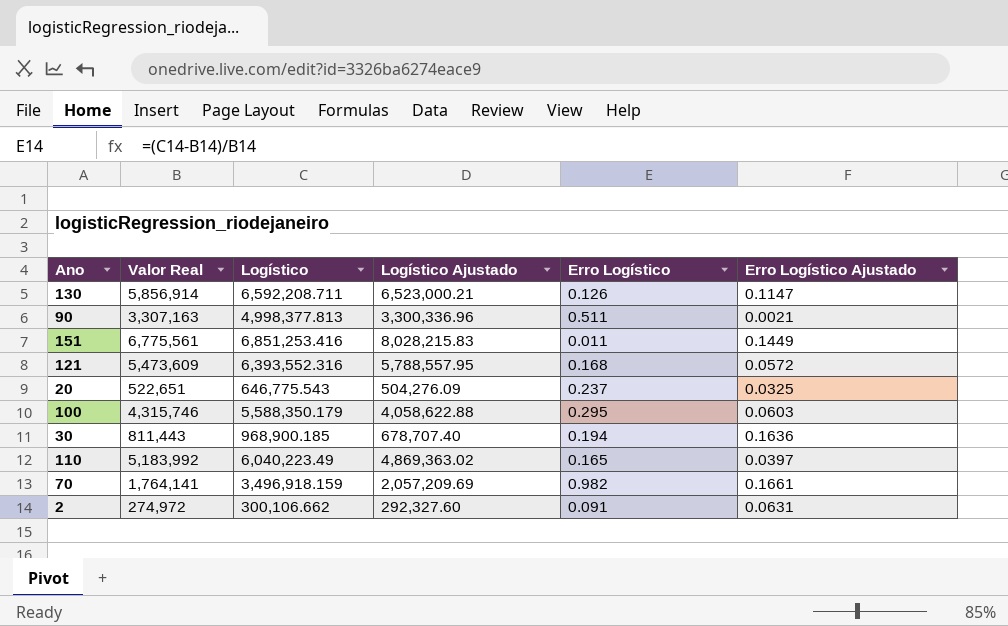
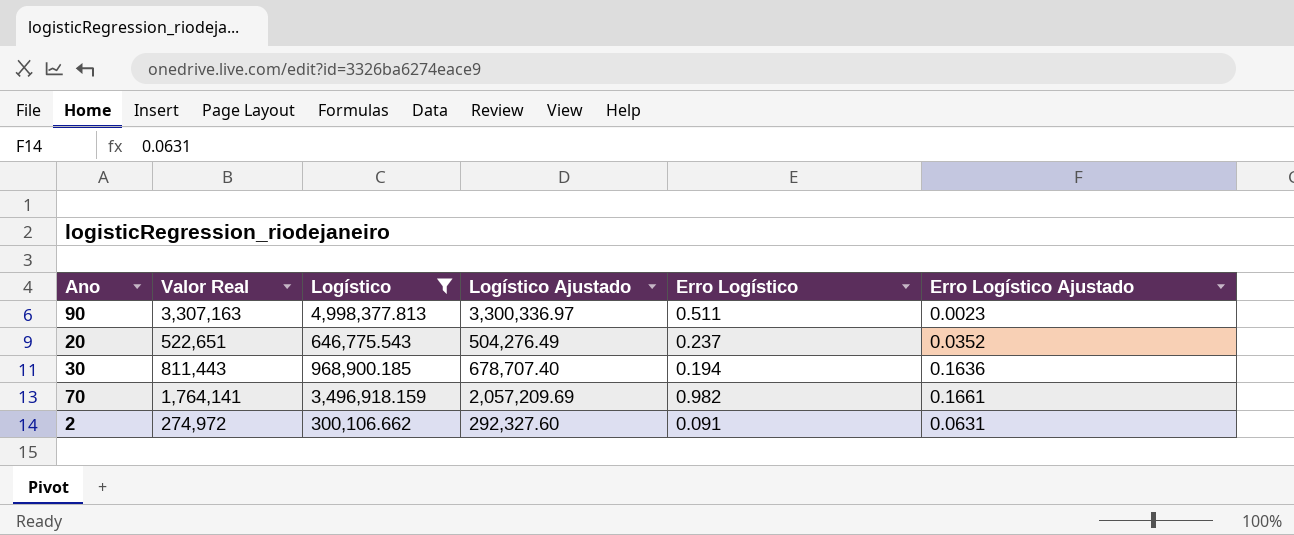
filter: none -> Logístico <= 4,998,377.813
90 | Logístico Ajustado: 3,300,336.96 -> 3,300,336.97
90 | Erro Logístico Ajustado: 0.0021 -> 0.0023
20 | Logístico Ajustado: 504,276.09 -> 504,276.49
20 | Erro Logístico Ajustado: 0.0325 -> 0.0352

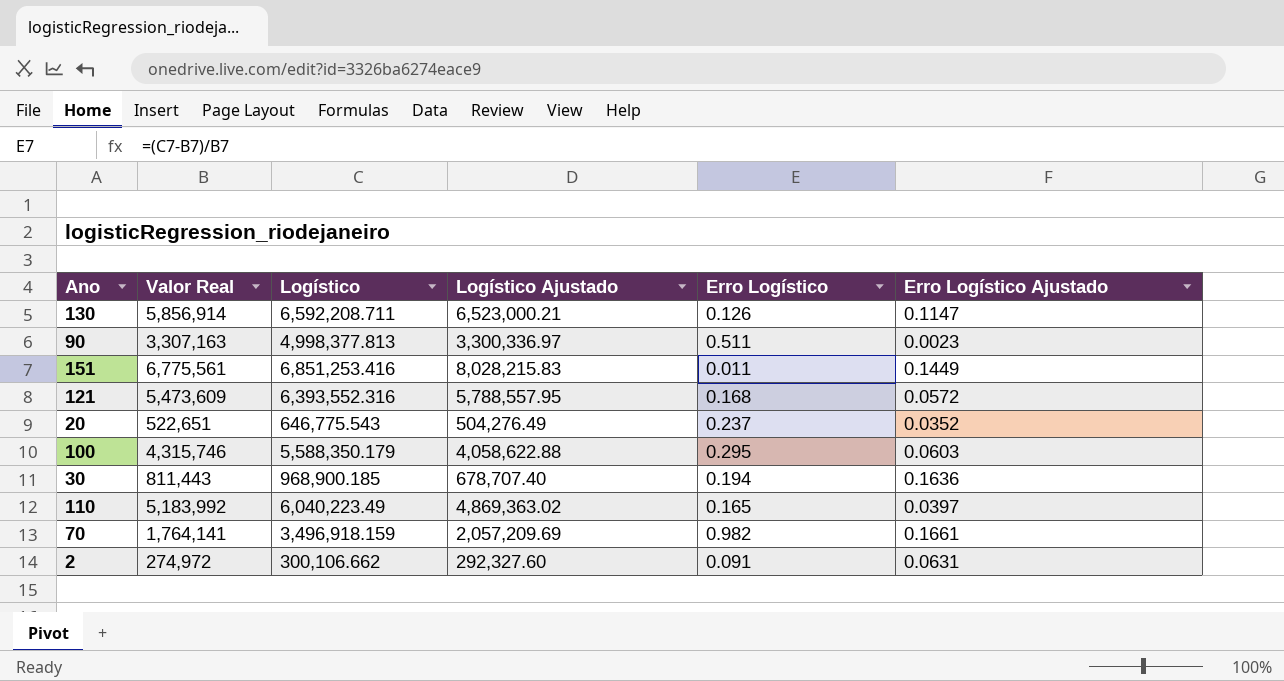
filter: Logístico <= 4,998,377.813 -> none

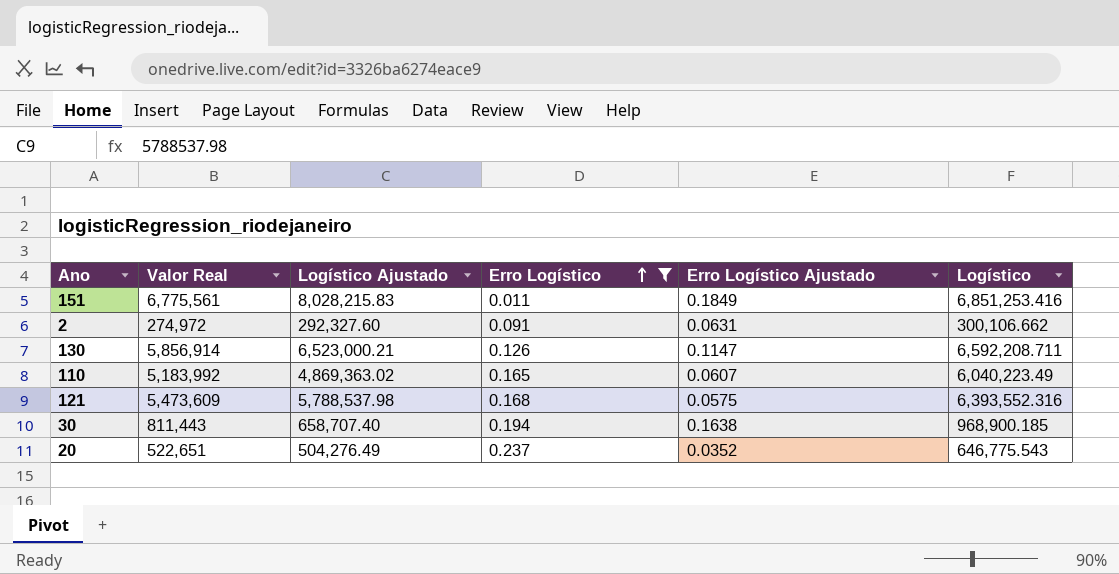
filter: none -> Erro Logístico <= 0.237
row order: none -> Erro Logístico ascending
column Logístico | position: 3 -> 6
151 | Erro Logístico Ajustado: 0.1449 -> 0.1849
110 | Erro Logístico Ajustado: 0.0397 -> 0.0607
121 | Logístico Ajustado: 5,788,557.95 -> 5,788,537.98
121 | Erro Logístico Ajustado: 0.0572 -> 0.0575
30 | Logístico Ajustado: 678,707.40 -> 658,707.40
30 | Erro Logístico Ajustado: 0.1636 -> 0.1638

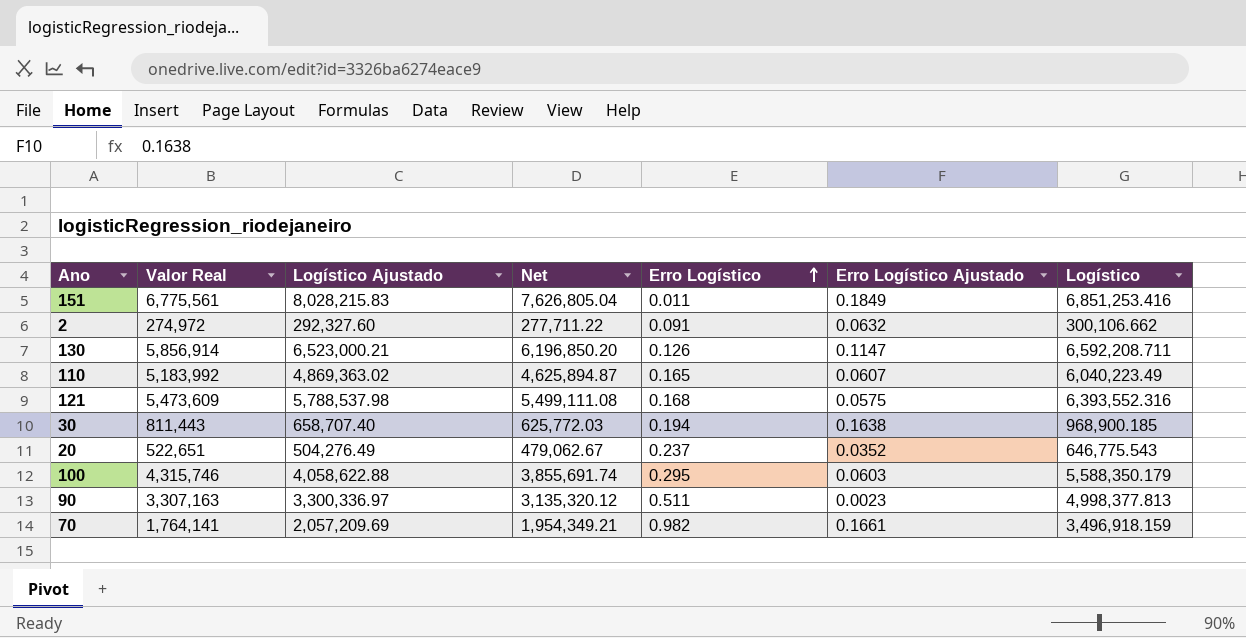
filter: Erro Logístico <= 0.237 -> none
column Net | formula: none -> [Logístico Ajustado] * 0.95
2 | Erro Logístico Ajustado: 0.0631 -> 0.0632

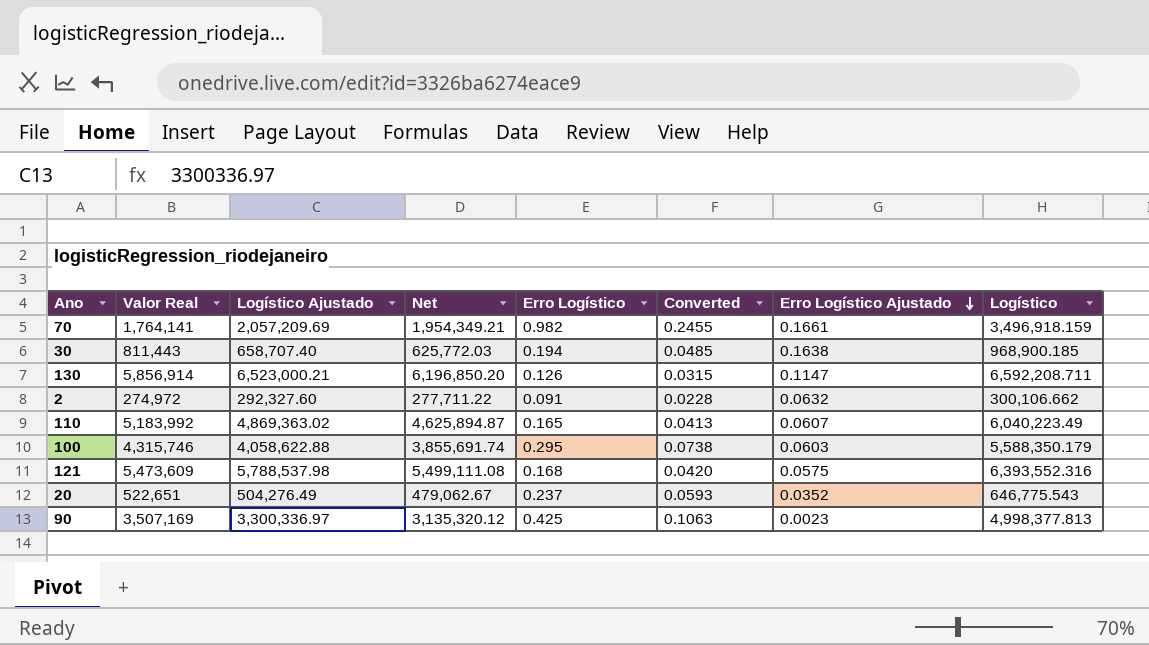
row order: Erro Logístico ascending -> Erro Logístico Ajustado descending
column Converted | formula: none -> [Erro Logístico] * 0.25
row 151: 6,775,561 | 8,028,215.83 | 7,626,805.04 | 0.011 | 0.1849 | 6,851,253.416 -> none
90 | Valor Real: 3,307,163 -> 3,507,169
90 | Erro Logístico: 0.511 -> 0.425

